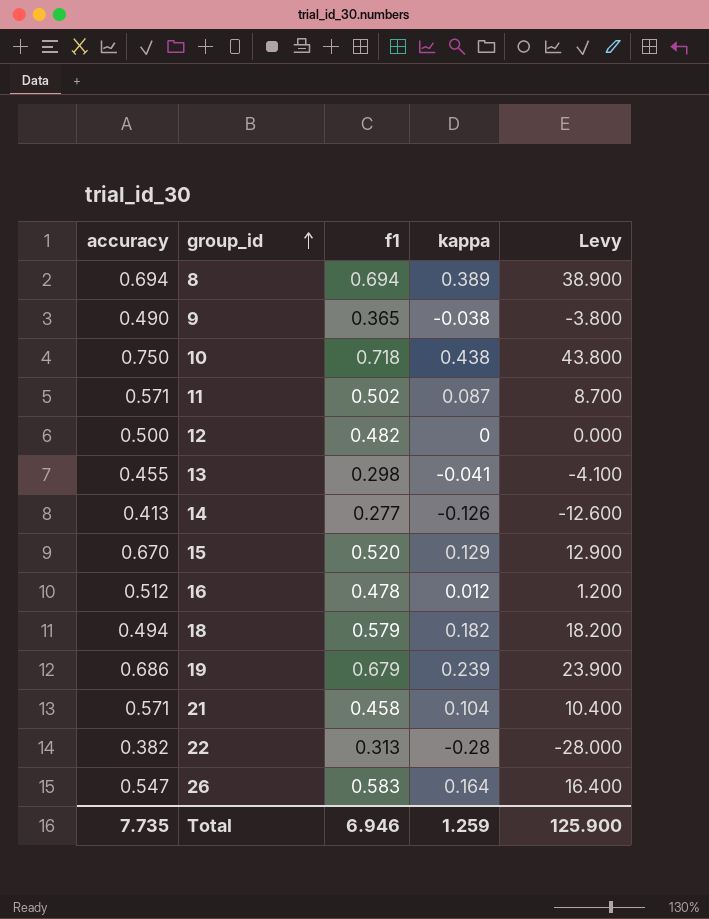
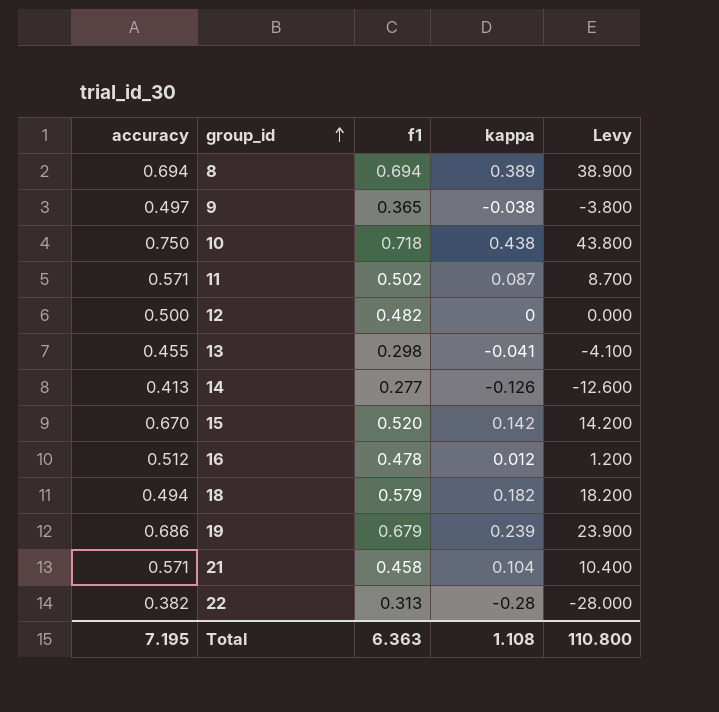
row 26: 0.547 | 0.583 | 0.164 | 16.400 -> none
9 | accuracy: 0.490 -> 0.497
15 | kappa: 0.129 -> 0.142
15 | Levy: 12.900 -> 14.200
Total | accuracy: 7.735 -> 7.195
Total | f1: 6.946 -> 6.363
Total | kappa: 1.259 -> 1.108
Total | Levy: 125.900 -> 110.800

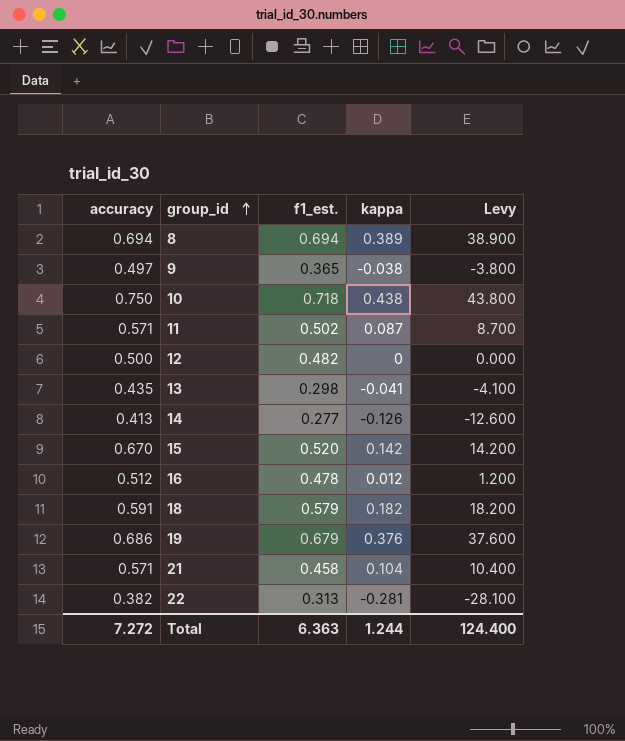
column name: f1 -> f1_est.
13 | accuracy: 0.455 -> 0.435
18 | accuracy: 0.494 -> 0.591
19 | kappa: 0.239 -> 0.376
19 | Levy: 23.900 -> 37.600
22 | kappa: -0.28 -> -0.281
22 | Levy: -28.000 -> -28.100
Total | accuracy: 7.195 -> 7.272
Total | kappa: 1.108 -> 1.244
Total | Levy: 110.800 -> 124.400

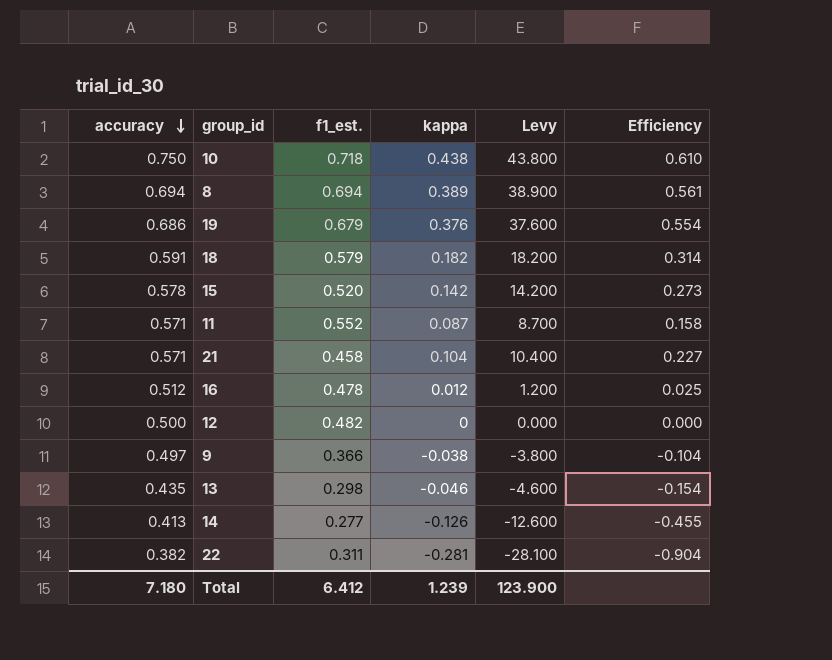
row order: group_id ascending -> accuracy descending
column Efficiency | formula: none -> [kappa] / [f1_est.]
15 | accuracy: 0.670 -> 0.578
11 | f1_est.: 0.502 -> 0.552
9 | f1_est.: 0.365 -> 0.366
13 | kappa: -0.041 -> -0.046
13 | Levy: -4.100 -> -4.600
22 | f1_est.: 0.313 -> 0.311
Total | accuracy: 7.272 -> 7.180
Total | f1_est.: 6.363 -> 6.412
Total | kappa: 1.244 -> 1.239
Total | Levy: 124.400 -> 123.900

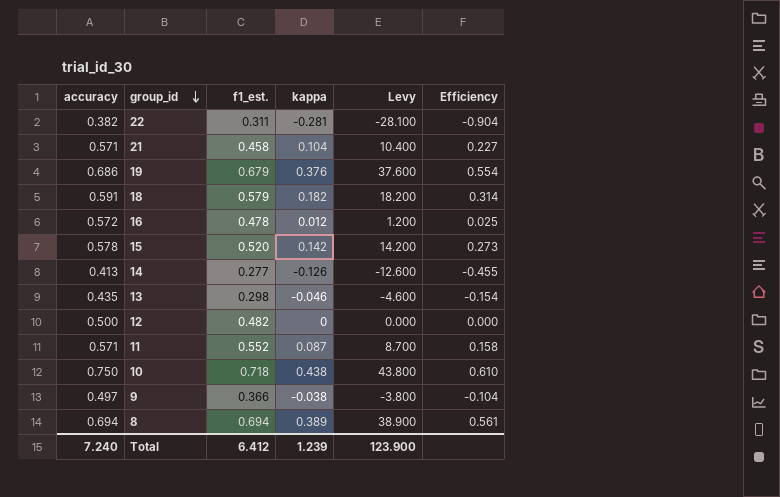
row order: accuracy descending -> group_id descending
16 | accuracy: 0.512 -> 0.572
Total | accuracy: 7.180 -> 7.240

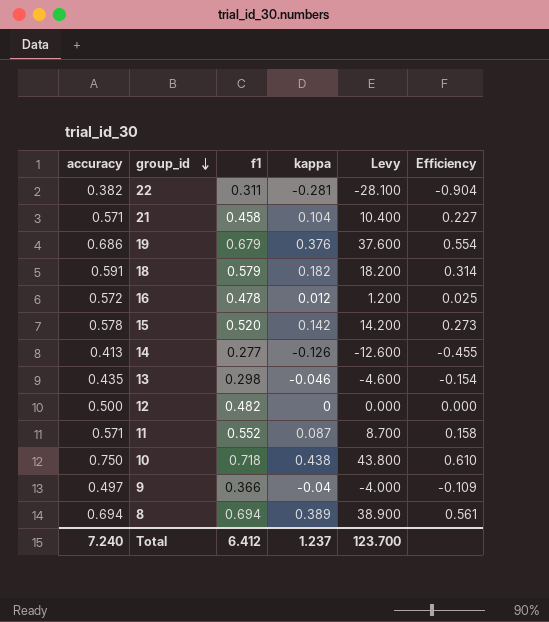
column name: f1_est. -> f1
9 | kappa: -0.038 -> -0.04
9 | Levy: -3.800 -> -4.000
9 | Efficiency: -0.104 -> -0.109
Total | kappa: 1.239 -> 1.237
Total | Levy: 123.900 -> 123.700

